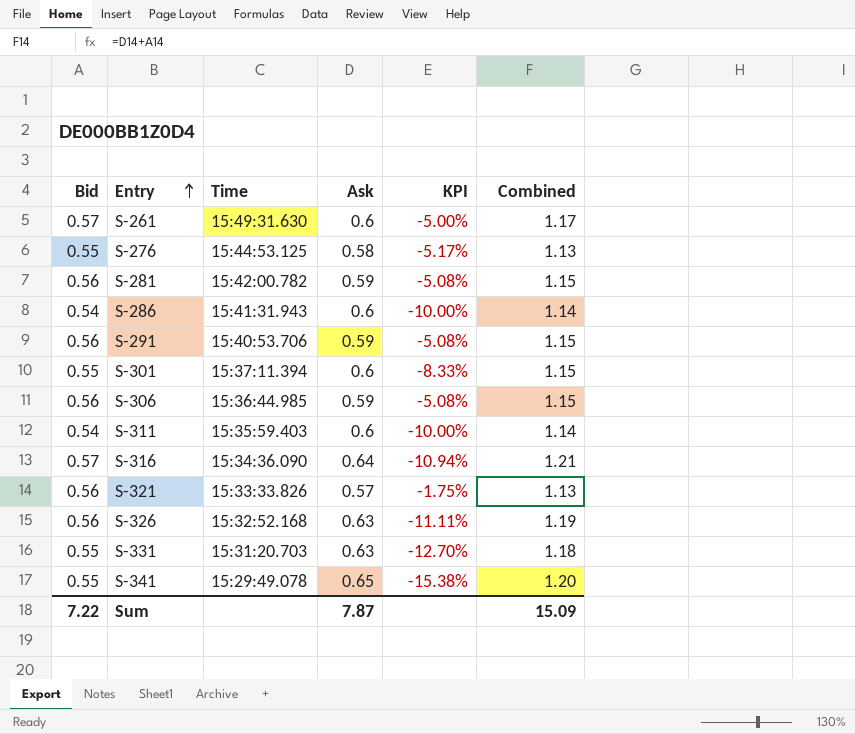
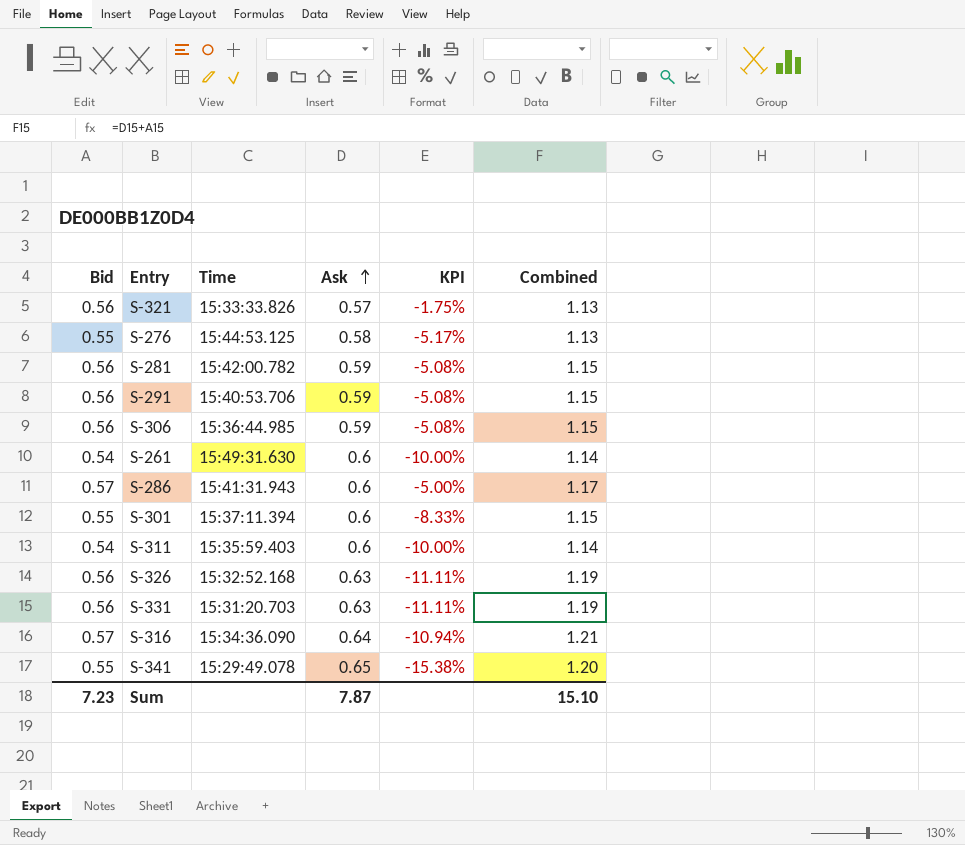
row order: Entry ascending -> Ask ascending
S-261 | Bid: 0.57 -> 0.54
S-261 | KPI: -5.00% -> -10.00%
S-261 | Combined: 1.17 -> 1.14
S-286 | Bid: 0.54 -> 0.57
S-286 | KPI: -10.00% -> -5.00%
S-286 | Combined: 1.14 -> 1.17
S-331 | Bid: 0.55 -> 0.56
S-331 | KPI: -12.70% -> -11.11%
S-331 | Combined: 1.18 -> 1.19
Sum | Bid: 7.22 -> 7.23
Sum | Combined: 15.09 -> 15.10

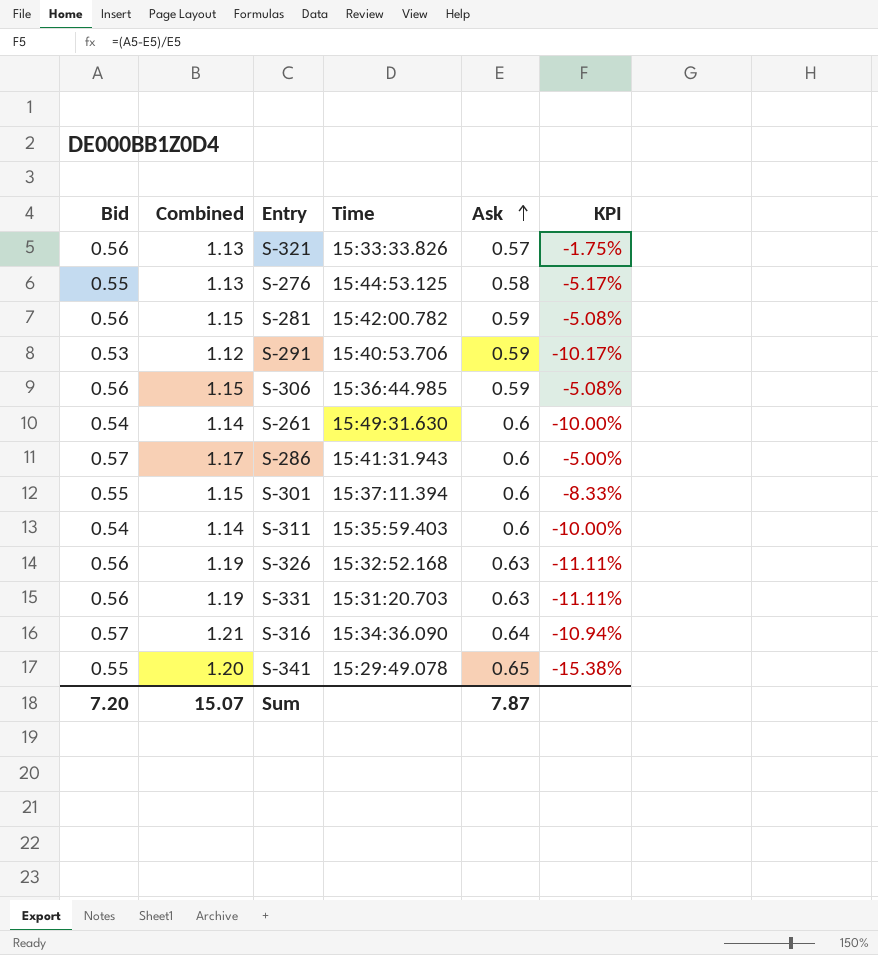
column Combined | position: 6 -> 2
S-291 | Bid: 0.56 -> 0.53
S-291 | Combined: 1.15 -> 1.12
S-291 | KPI: -5.08% -> -10.17%
Sum | Bid: 7.23 -> 7.20
Sum | Combined: 15.10 -> 15.07

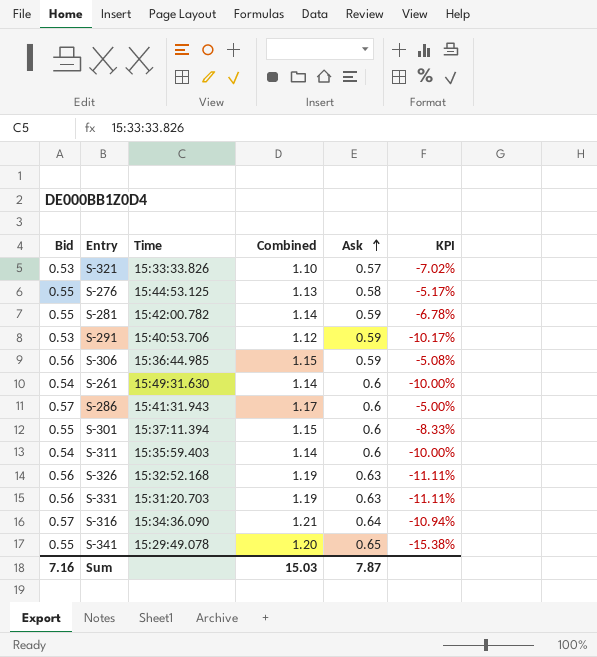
column Combined | position: 2 -> 4
S-321 | Bid: 0.56 -> 0.53
S-321 | Combined: 1.13 -> 1.10
S-321 | KPI: -1.75% -> -7.02%
S-281 | Bid: 0.56 -> 0.55
S-281 | Combined: 1.15 -> 1.14
S-281 | KPI: -5.08% -> -6.78%
Sum | Bid: 7.20 -> 7.16
Sum | Combined: 15.07 -> 15.03

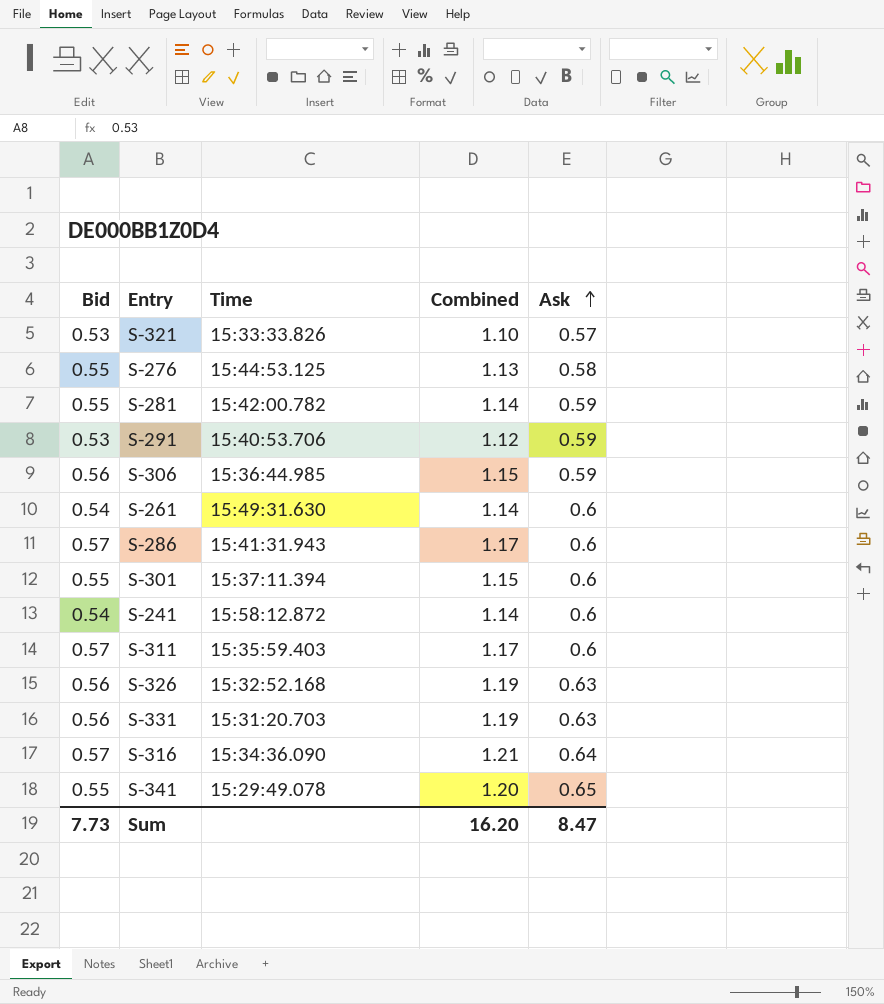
column KPI | formula: ([Bid] - [Ask]) / [Ask] -> none
row S-241: none -> 0.54 | 15:58:12.872 | 1.14 | 0.6
S-311 | Bid: 0.54 -> 0.57
S-311 | Combined: 1.14 -> 1.17
Sum | Bid: 7.16 -> 7.73
Sum | Combined: 15.03 -> 16.20
Sum | Ask: 7.87 -> 8.47

